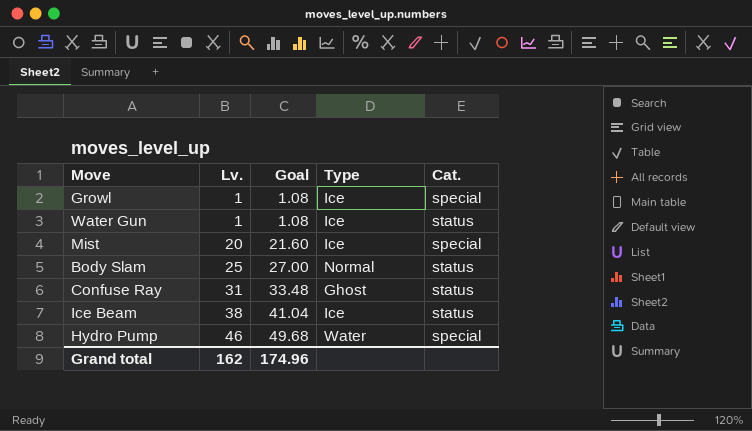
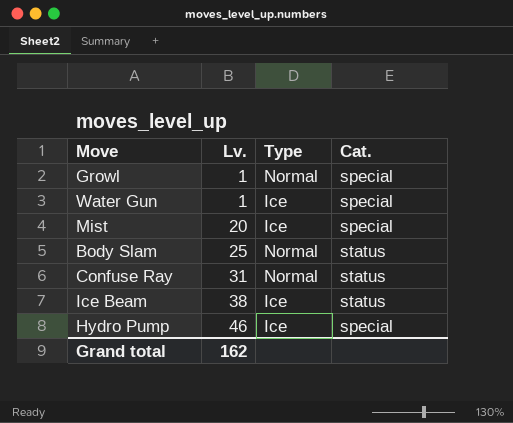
column Goal | formula: [Lv.] * 1.08 -> none
Growl | Type: Ice -> Normal
Water Gun | Cat.: status -> special
Confuse Ray | Type: Ghost -> Normal
Hydro Pump | Type: Water -> Ice

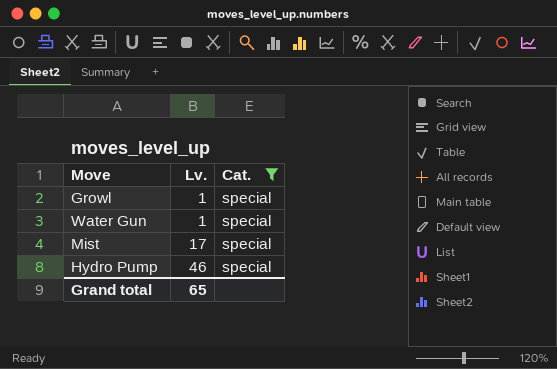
filter: none -> Cat. = special
column Type | position: 3 -> none
Mist | Lv.: 20 -> 17
Grand total | Lv.: 162 -> 65

